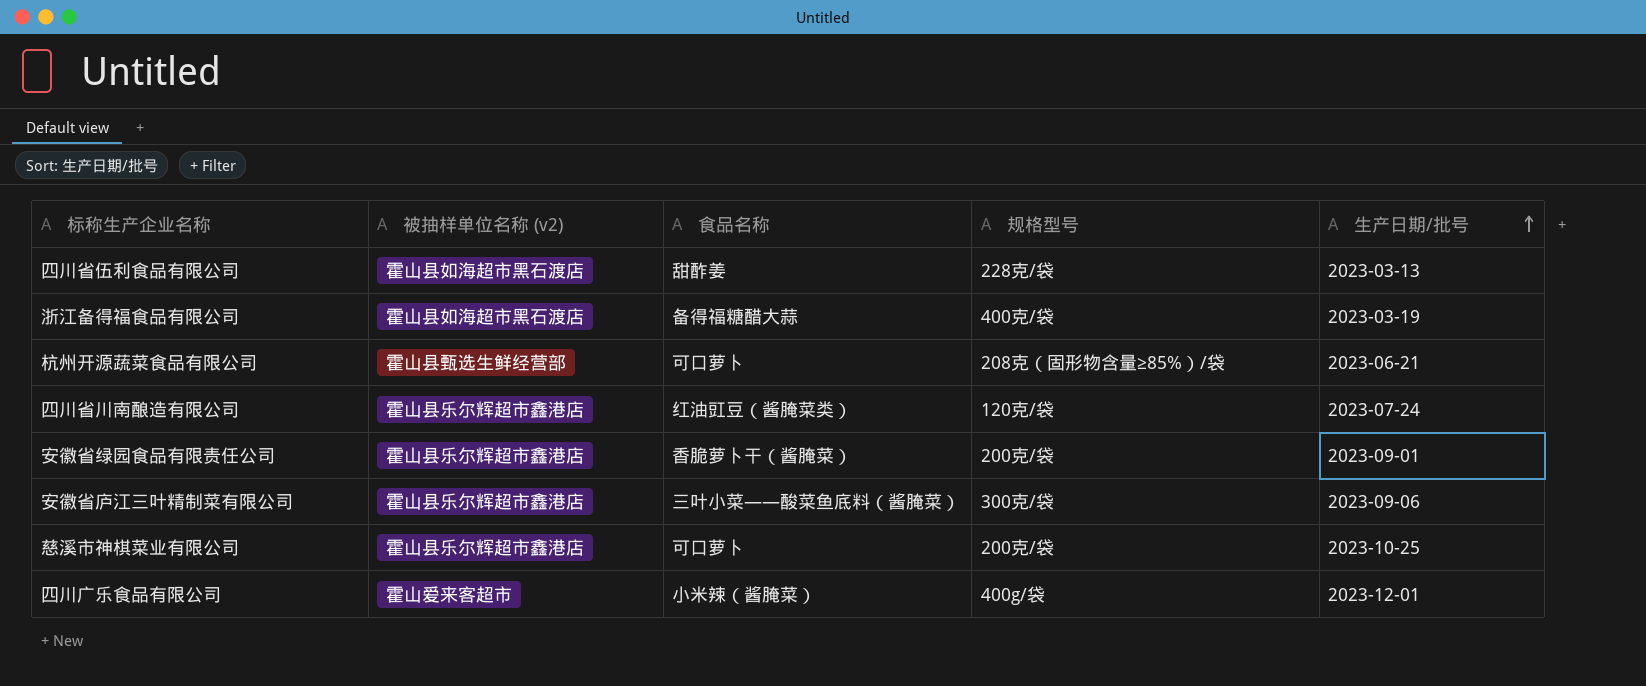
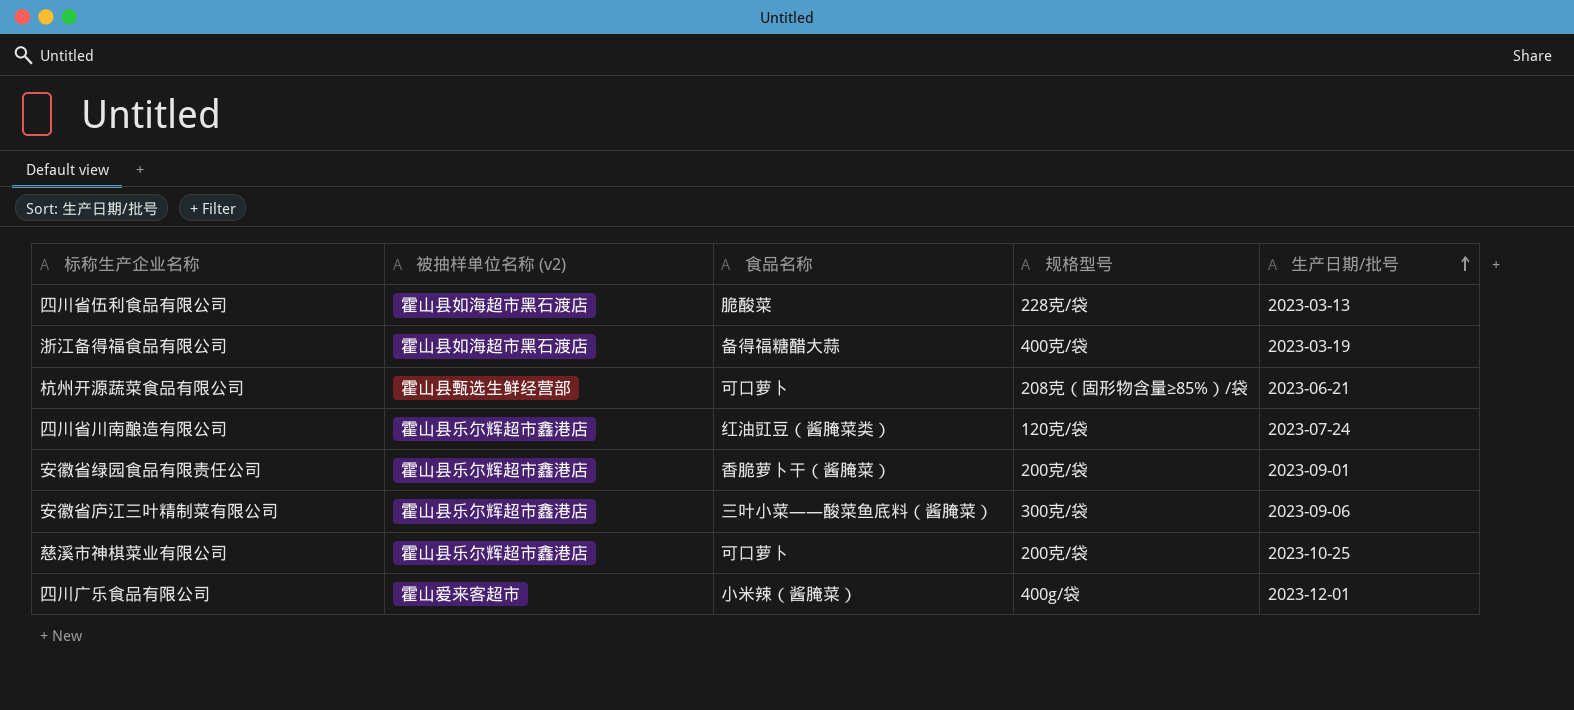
四川省伍利食品有限公司 | 食品名称: 甜酢姜 -> 脆酸菜

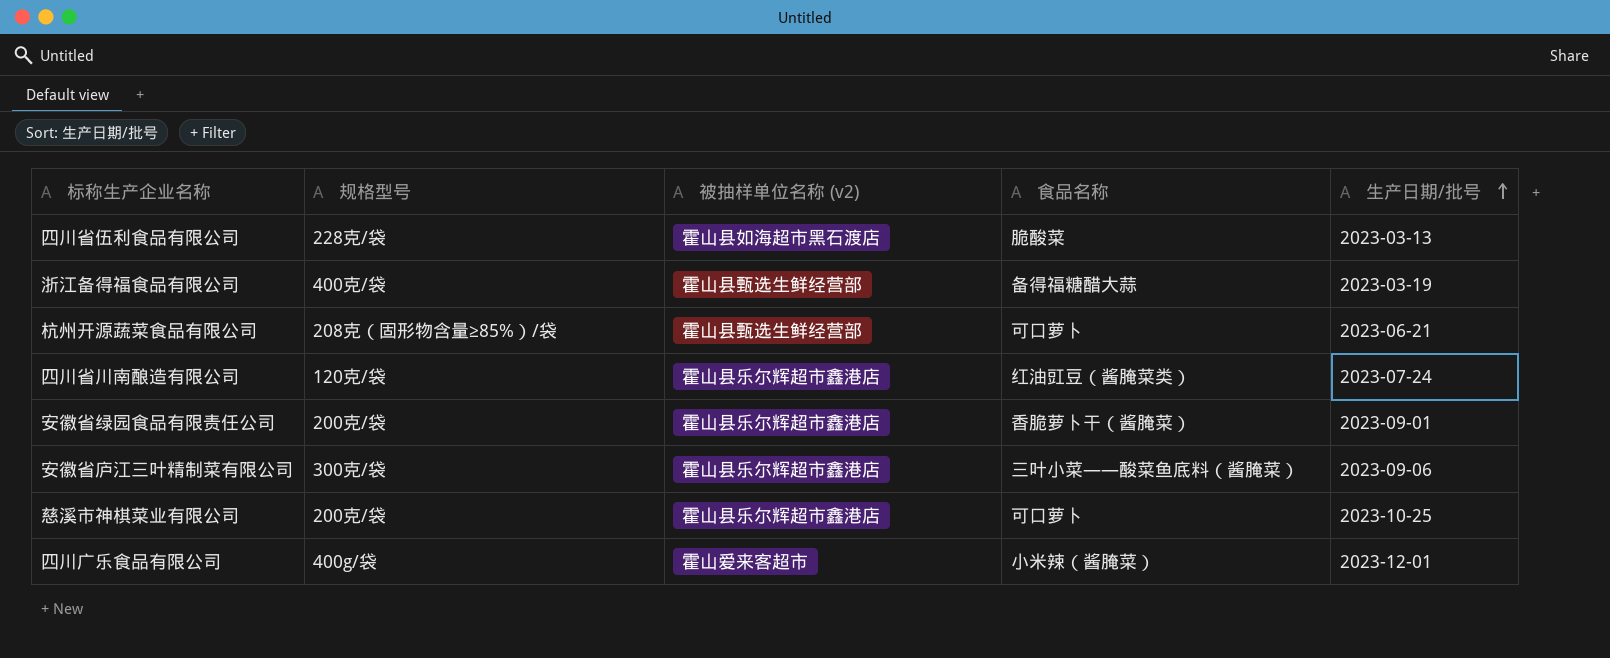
column 规格型号 | position: 4 -> 2
浙江备得福食品有限公司 | 被抽样单位名称 (v2): 霍山县如海超市黑石渡店 -> 霍山县甄选生鲜经营部

